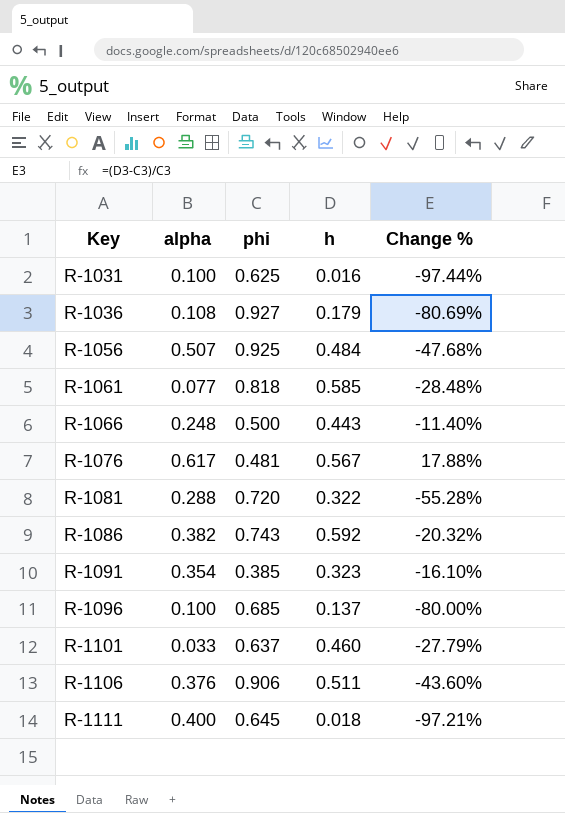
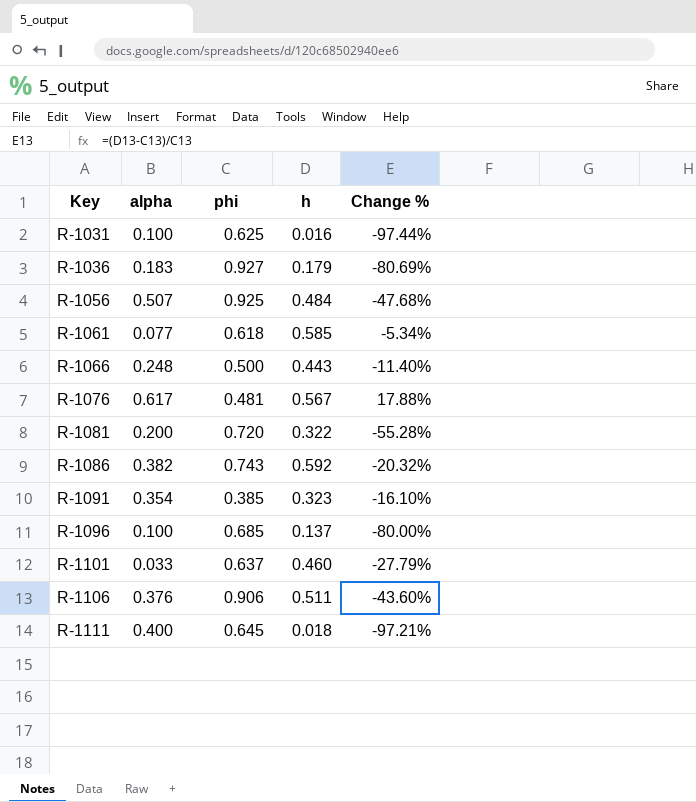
R-1036 | alpha: 0.108 -> 0.183
R-1061 | phi: 0.818 -> 0.618
R-1061 | Change %: -28.48% -> -5.34%
R-1081 | alpha: 0.288 -> 0.200

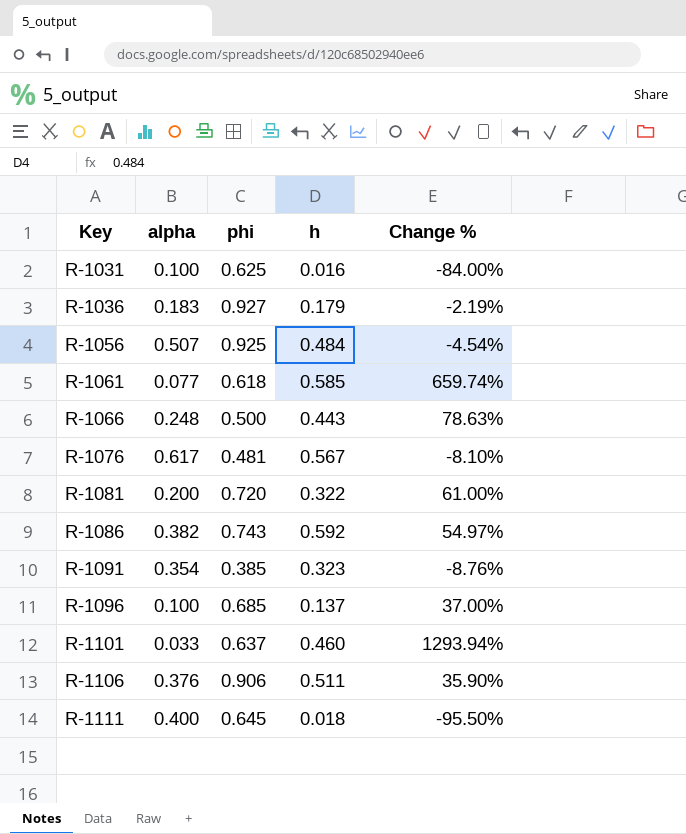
column Change % | formula: ([h] - [phi]) / [phi] -> ([h] - [alpha]) / [alpha]

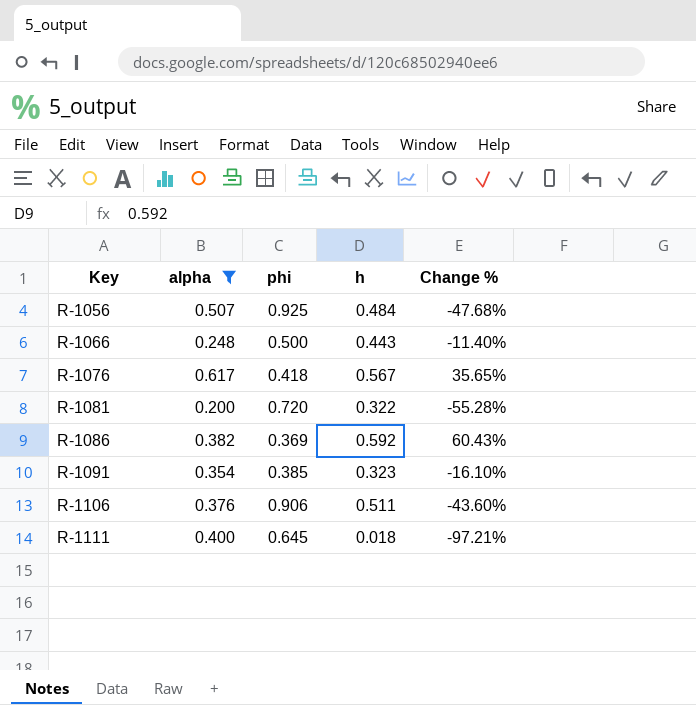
filter: none -> alpha >= 0.200
column Change % | formula: ([h] - [alpha]) / [alpha] -> ([h] - [phi]) / [phi]
R-1076 | phi: 0.481 -> 0.418
R-1086 | phi: 0.743 -> 0.369

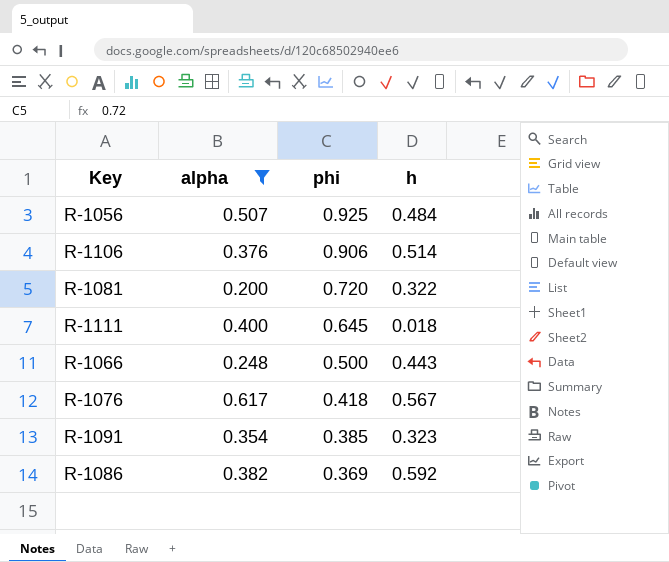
row order: Key ascending -> phi descending
column Change % | formula: ([h] - [phi]) / [phi] -> none
R-1106 | h: 0.511 -> 0.514

